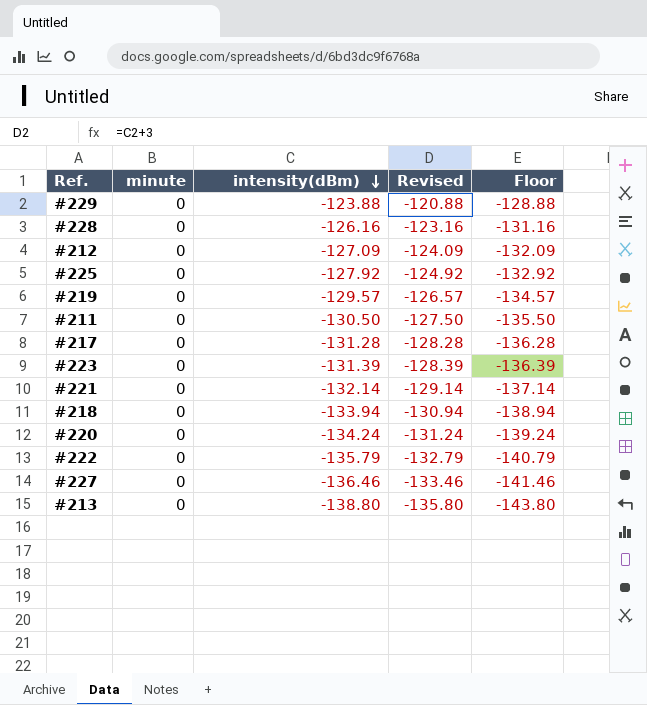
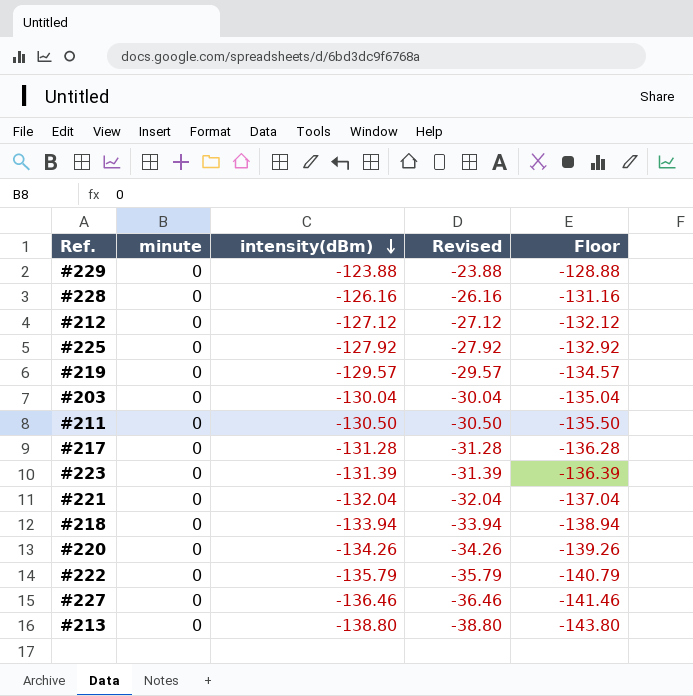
column Revised | formula: [intensity(dBm)] + 3 -> [intensity(dBm)] + 100
#212 | intensity(dBm): -127.09 -> -127.12
#212 | Floor: -132.09 -> -132.12
row #203: none -> 0 | -130.04 | -30.04 | -135.04
#221 | intensity(dBm): -132.14 -> -132.04
#221 | Floor: -137.14 -> -137.04
#220 | intensity(dBm): -134.24 -> -134.26
#220 | Floor: -139.24 -> -139.26

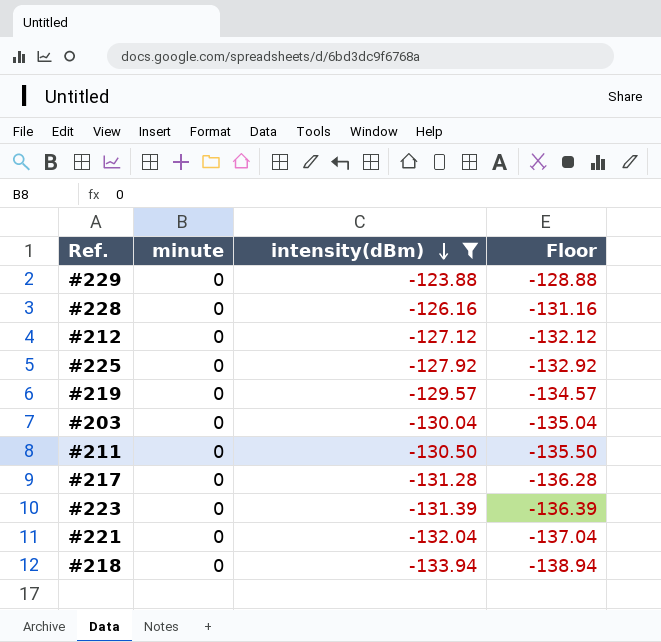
filter: none -> intensity(dBm) >= -133.94
column Revised | formula: [intensity(dBm)] + 100 -> none

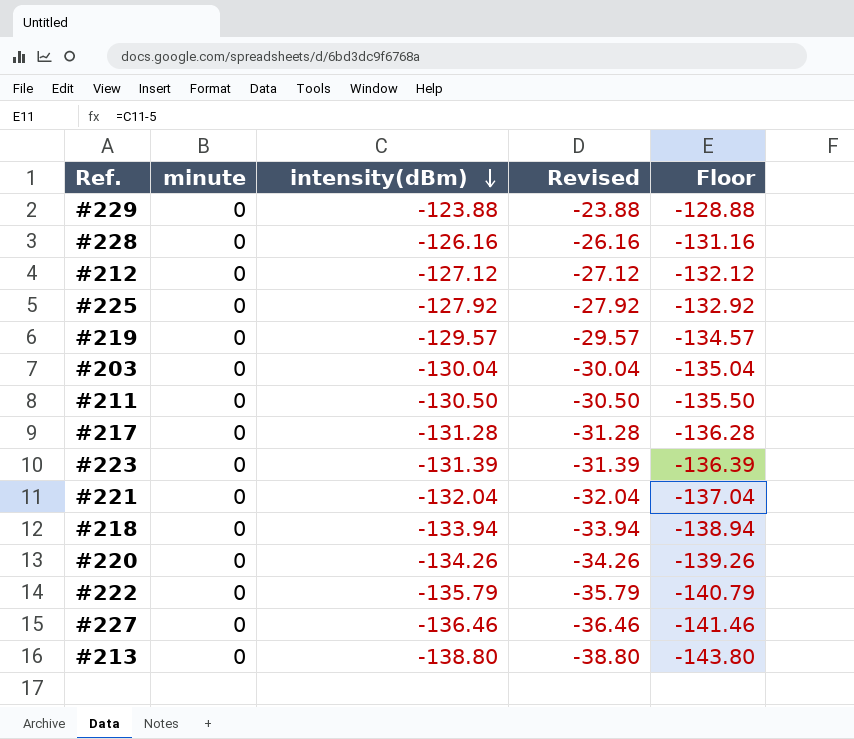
filter: intensity(dBm) >= -133.94 -> none
column Revised | formula: none -> [intensity(dBm)] + 100

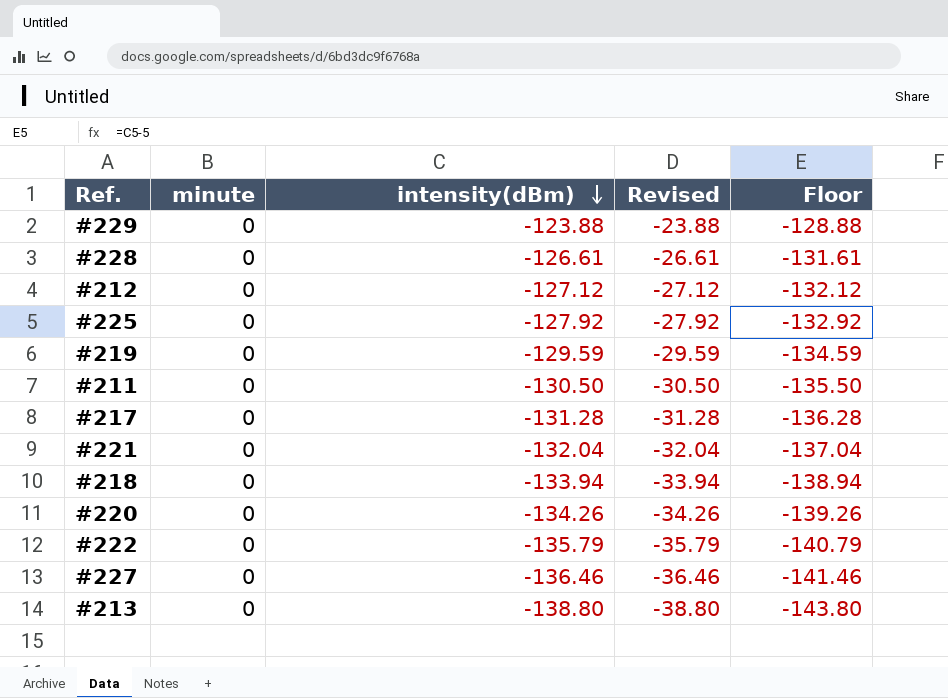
row #203: 0 | -130.04 | -30.04 | -135.04 -> none
row #223: 0 | -131.39 | -31.39 | -136.39 -> none
#228 | intensity(dBm): -126.16 -> -126.61
#228 | Revised: -26.16 -> -26.61
#228 | Floor: -131.16 -> -131.61
#219 | intensity(dBm): -129.57 -> -129.59
#219 | Revised: -29.57 -> -29.59
#219 | Floor: -134.57 -> -134.59

